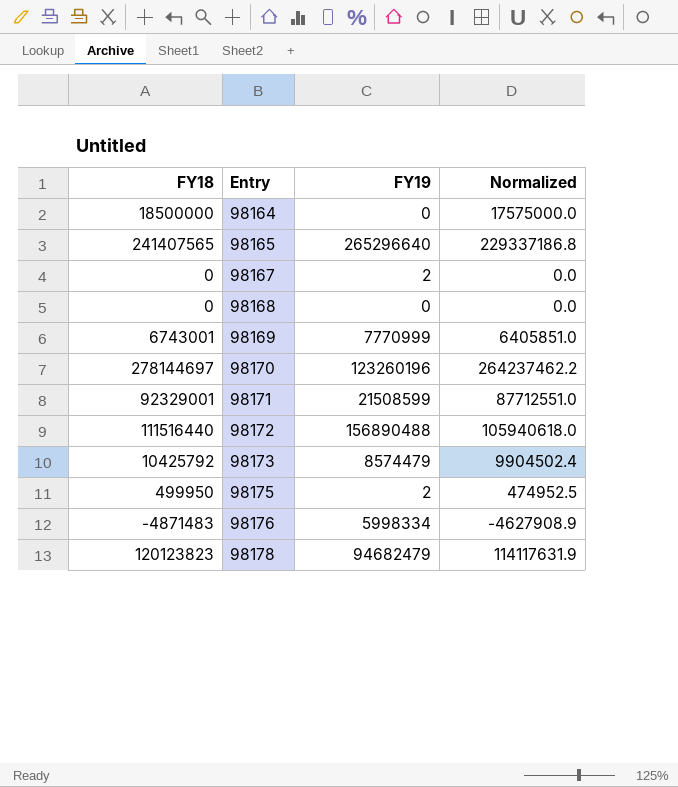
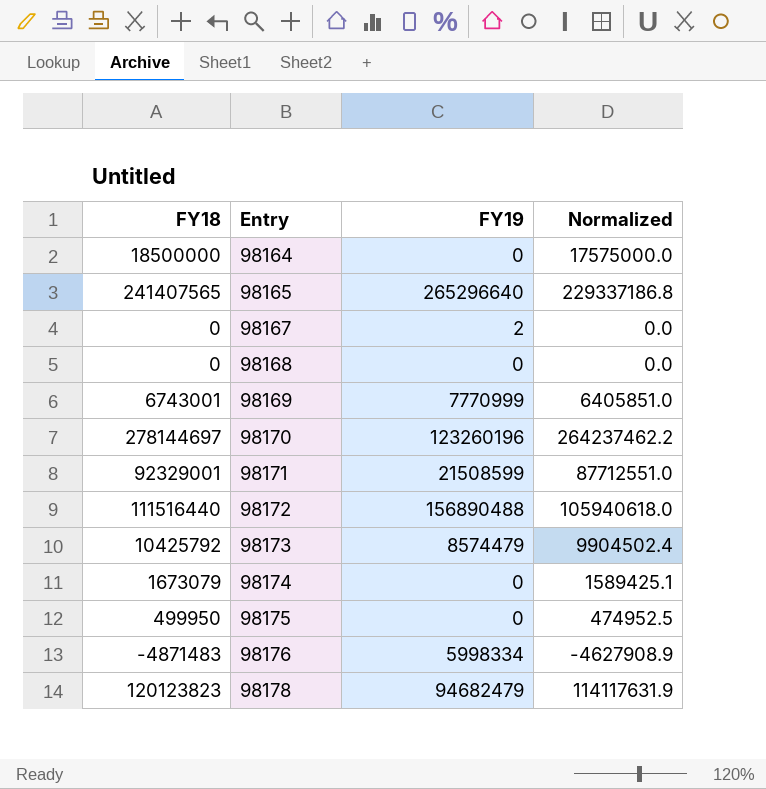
row 98174: none -> 1673079 | 0 | 1589425.1
98175 | FY19: 2 -> 0

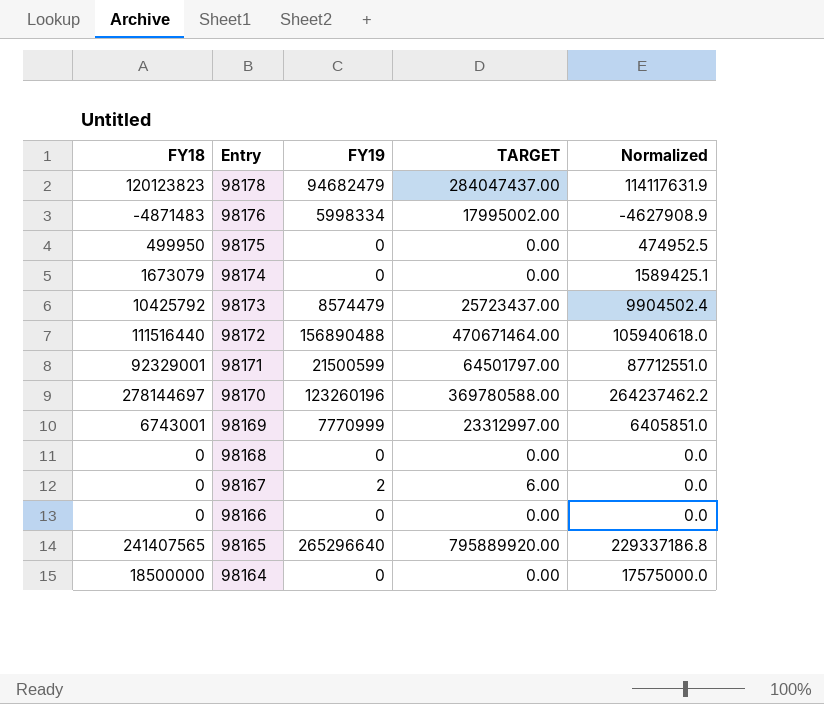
row order: Entry ascending -> Entry descending
column TARGET | formula: none -> [FY19] * 3
98171 | FY19: 21508599 -> 21500599
row 98166: none -> 0 | 0 | 0.00 | 0.0

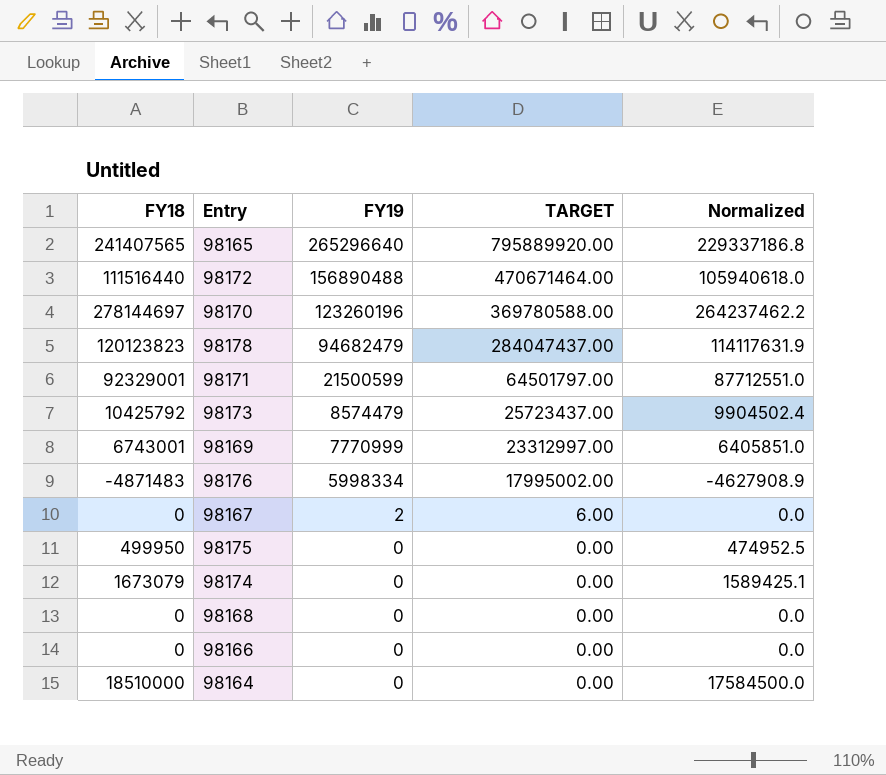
row order: Entry descending -> FY19 descending
98164 | FY18: 18500000 -> 18510000
98164 | Normalized: 17575000.0 -> 17584500.0

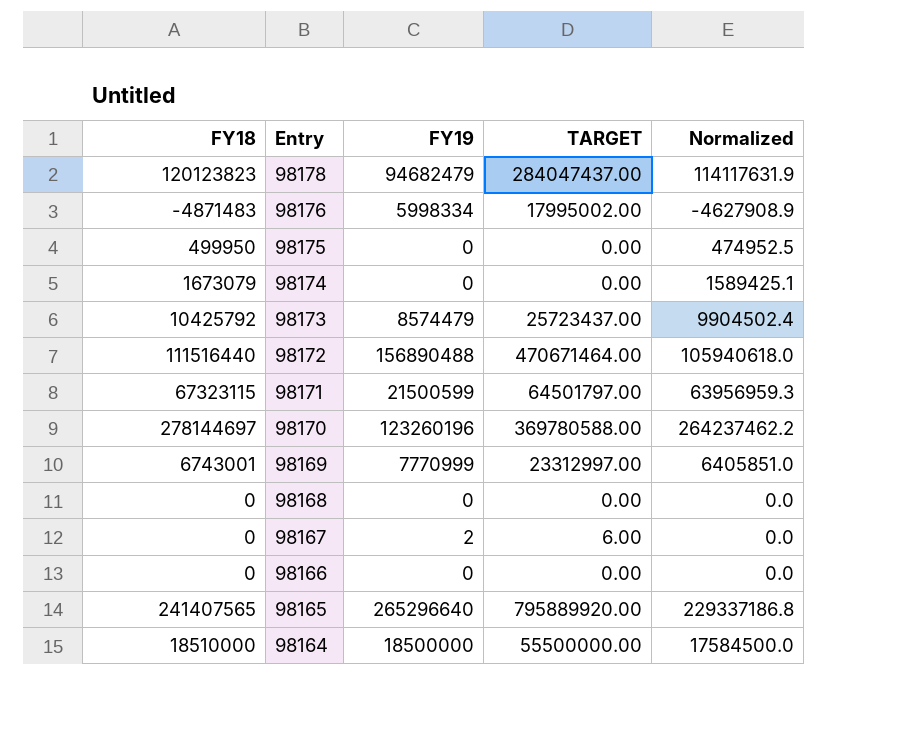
row order: FY19 descending -> Entry descending
98171 | FY18: 92329001 -> 67323115
98171 | Normalized: 87712551.0 -> 63956959.3
98164 | FY19: 0 -> 18500000
98164 | TARGET: 0.00 -> 55500000.00

